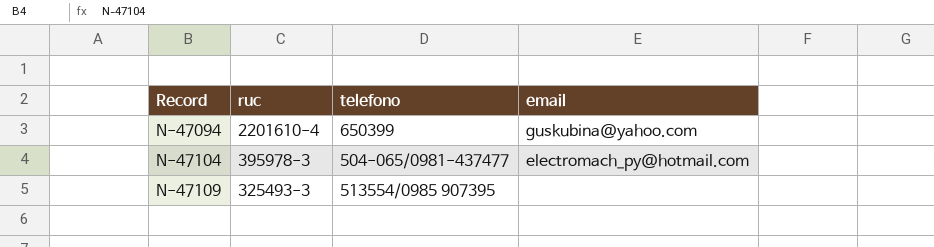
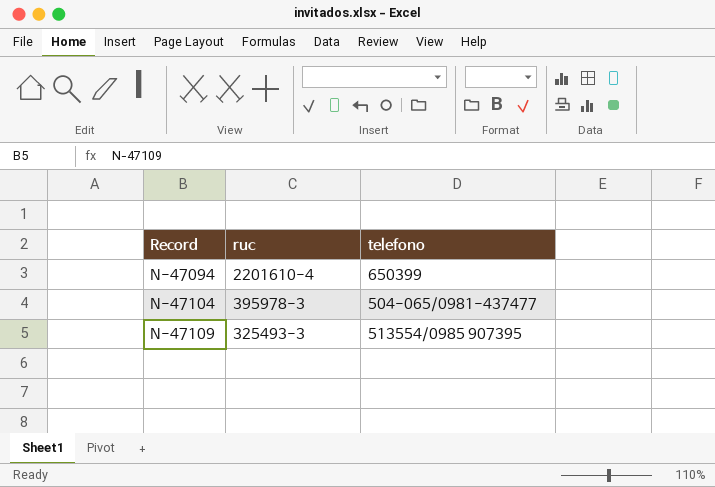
column email | position: 4 -> none

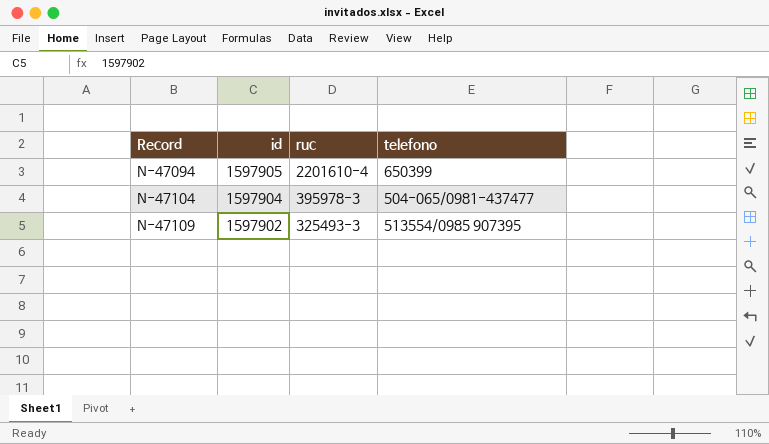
column id | position: none -> 2

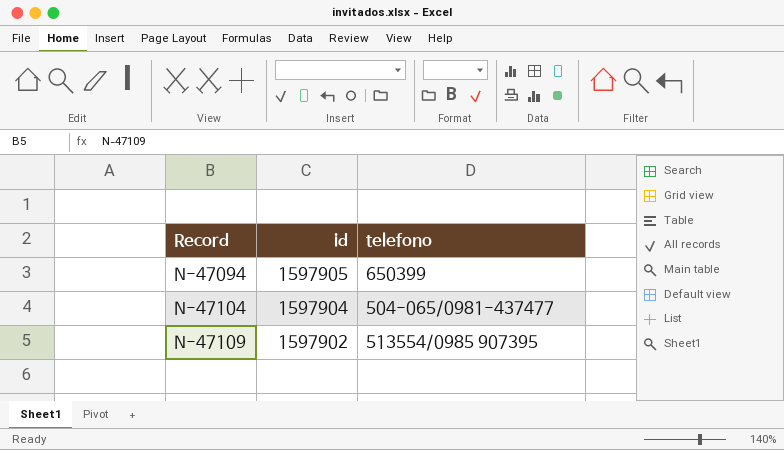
column ruc | position: 3 -> none

